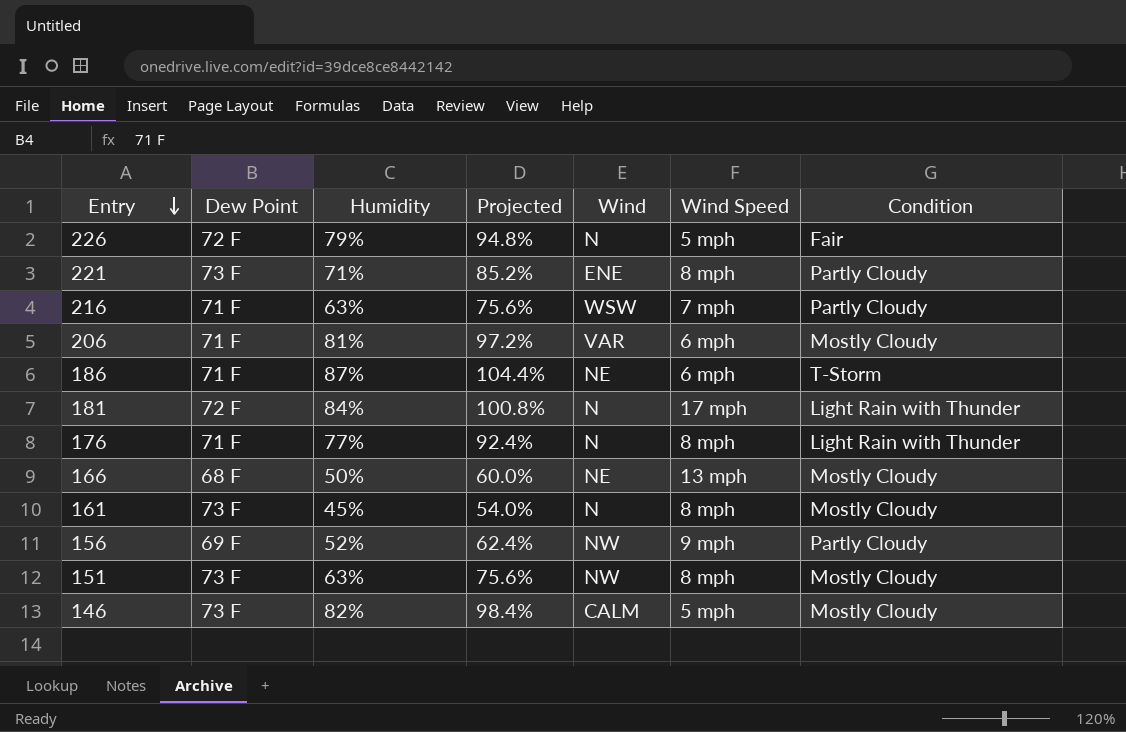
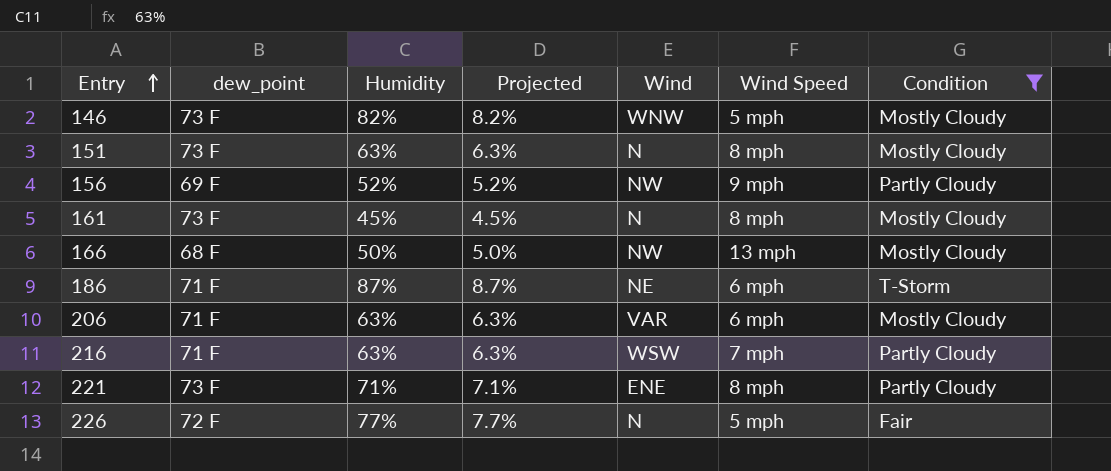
filter: none -> Condition != Light Rain with Thunder
row order: Entry descending -> Entry ascending
column name: Dew Point -> dew_point
column Projected | formula: [Humidity] * 1.2 -> [Humidity] * 0.1
146 | Wind: CALM -> WNW
151 | Wind: NW -> N
166 | Wind: NE -> NW
206 | Humidity: 81% -> 63%
226 | Humidity: 79% -> 77%

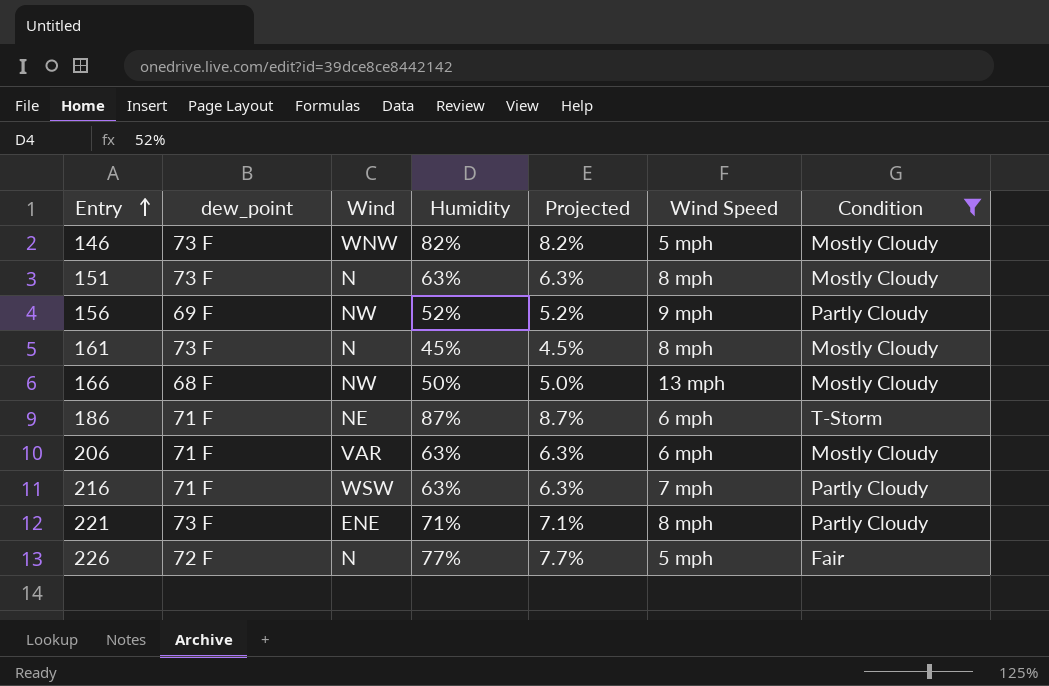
column Wind | position: 5 -> 3

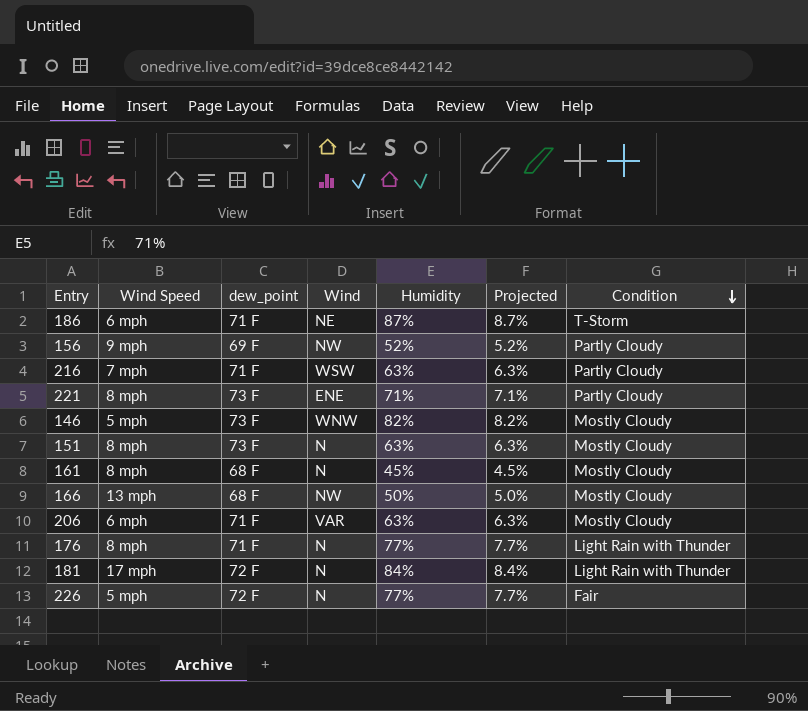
filter: Condition != Light Rain with Thunder -> none
row order: Entry ascending -> Condition descending
column Wind Speed | position: 6 -> 2
161 | dew_point: 73 F -> 68 F

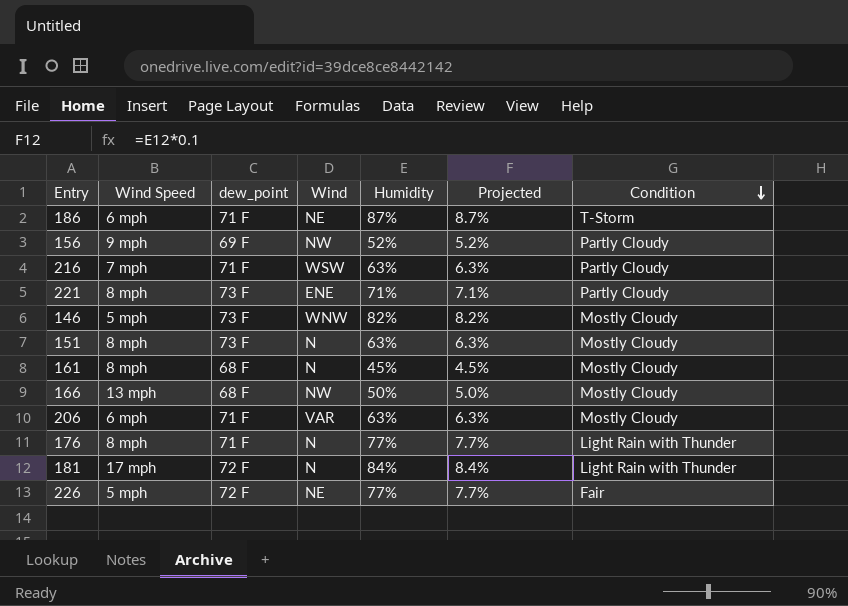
226 | Wind: N -> NE

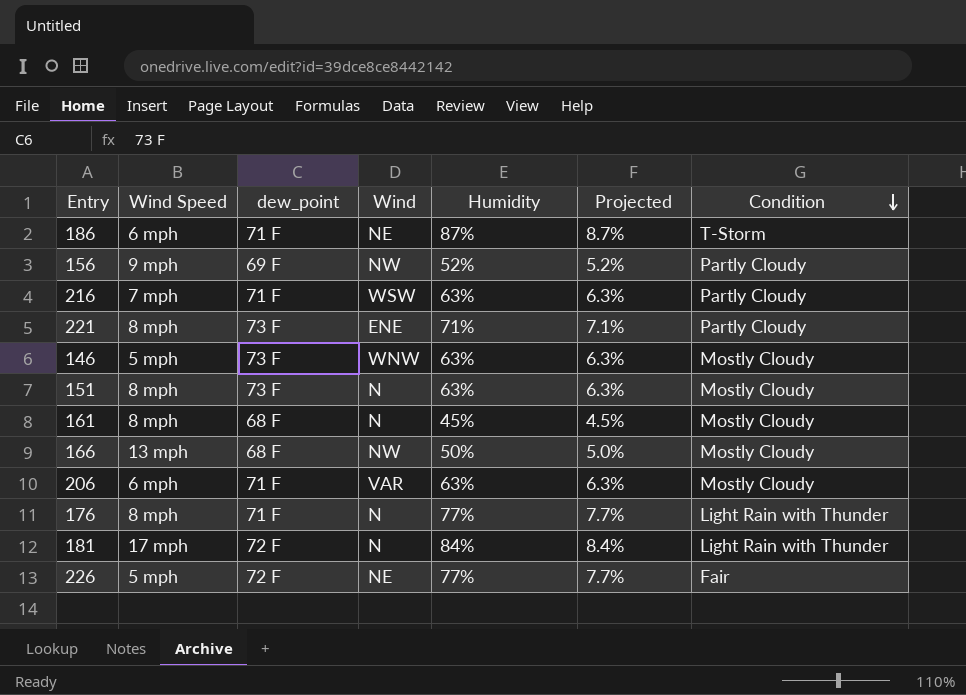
146 | Humidity: 82% -> 63%
146 | Projected: 8.2% -> 6.3%

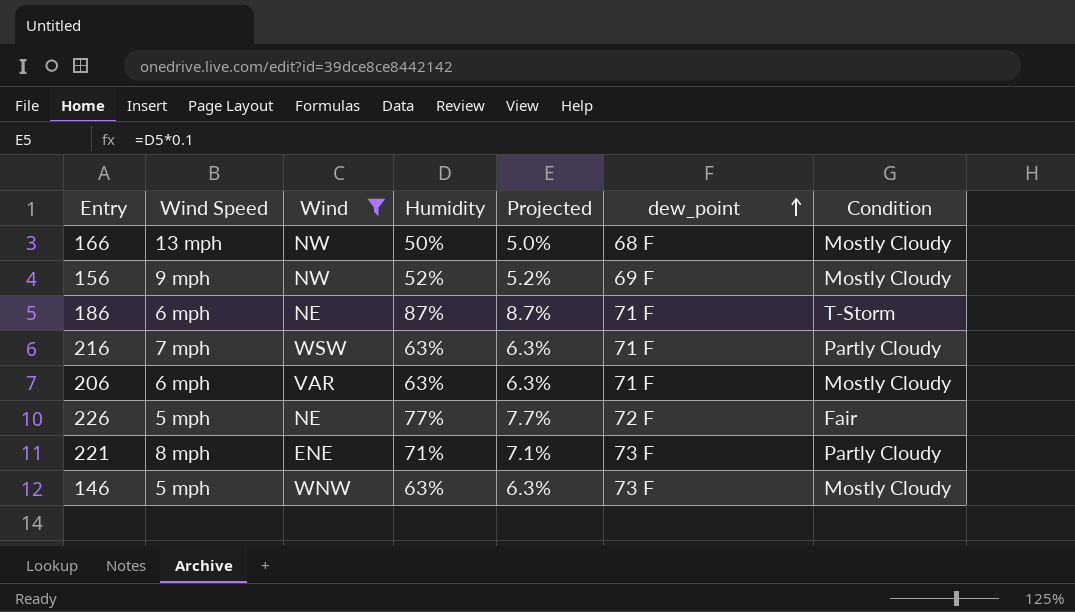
filter: none -> Wind != N
row order: Condition descending -> dew_point ascending
column dew_point | position: 3 -> 6
156 | Condition: Partly Cloudy -> Mostly Cloudy

